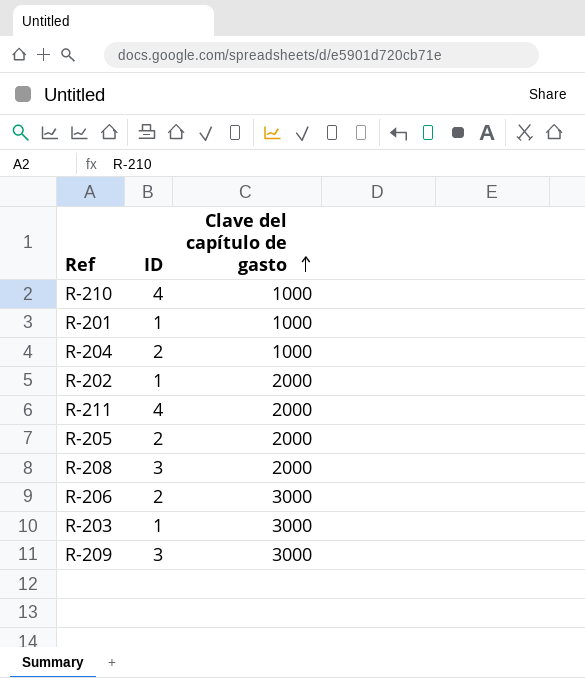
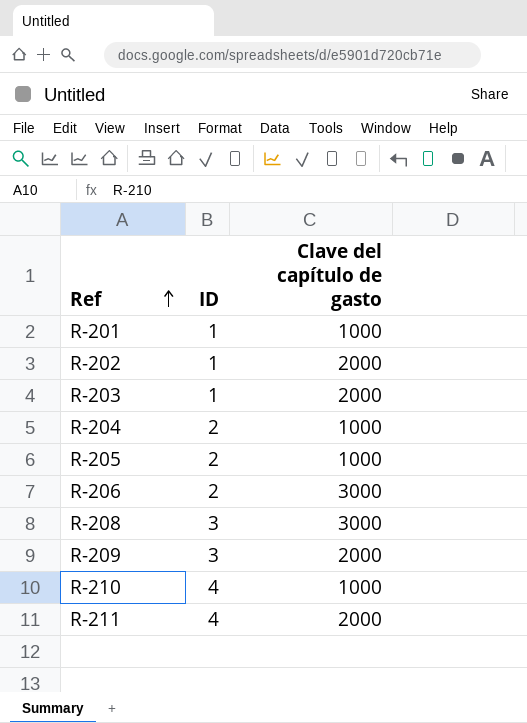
row order: Clave del capítulo de gasto ascending -> Ref ascending
R-203 | Clave del capítulo de gasto: 3000 -> 2000
R-205 | Clave del capítulo de gasto: 2000 -> 1000
R-208 | Clave del capítulo de gasto: 2000 -> 3000
R-209 | Clave del capítulo de gasto: 3000 -> 2000

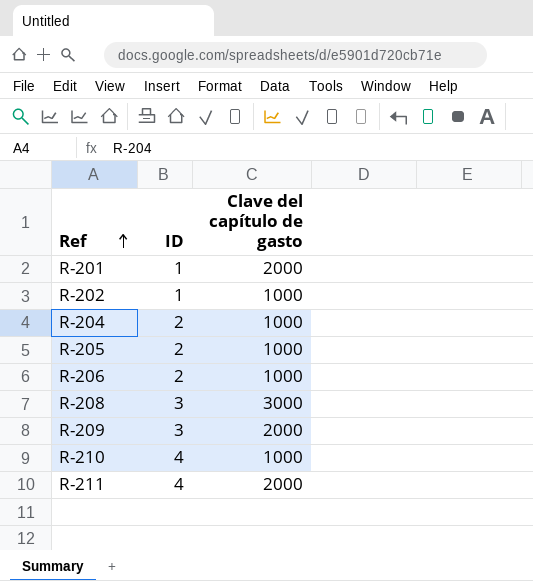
row R-203: 1 | 2000 -> none
R-201 | Clave del capítulo de gasto: 1000 -> 2000
R-202 | Clave del capítulo de gasto: 2000 -> 1000
R-206 | Clave del capítulo de gasto: 3000 -> 1000

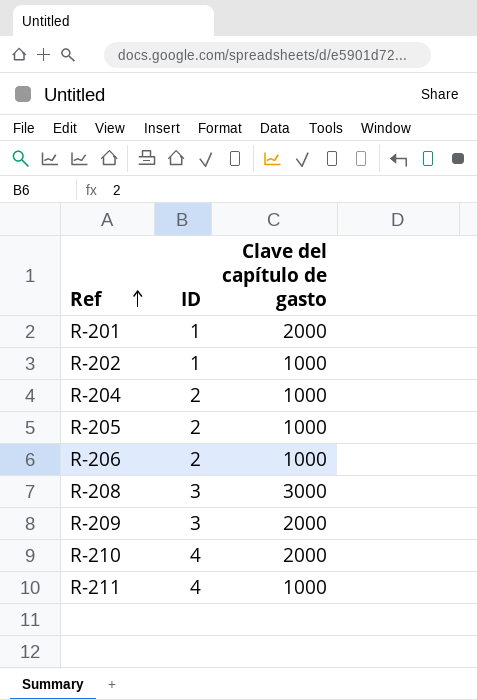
R-210 | Clave del capítulo de gasto: 1000 -> 2000
R-211 | Clave del capítulo de gasto: 2000 -> 1000

